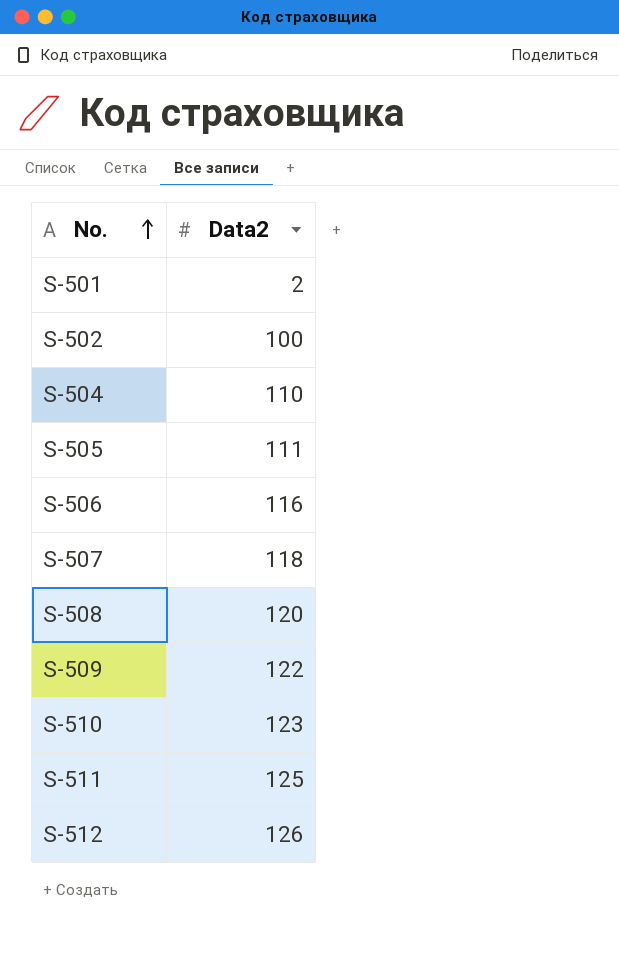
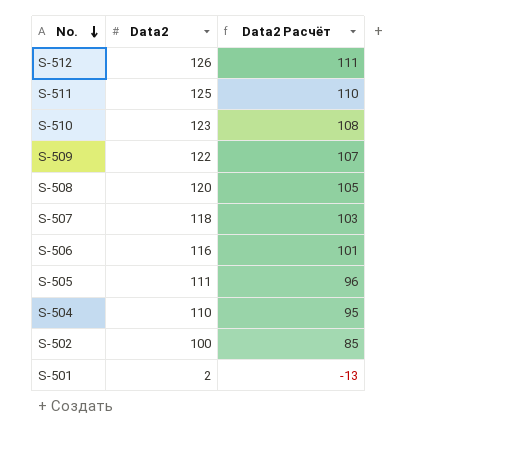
row order: No. ascending -> No. descending
column Data2 Расчёт | formula: none -> [Data2] - 15

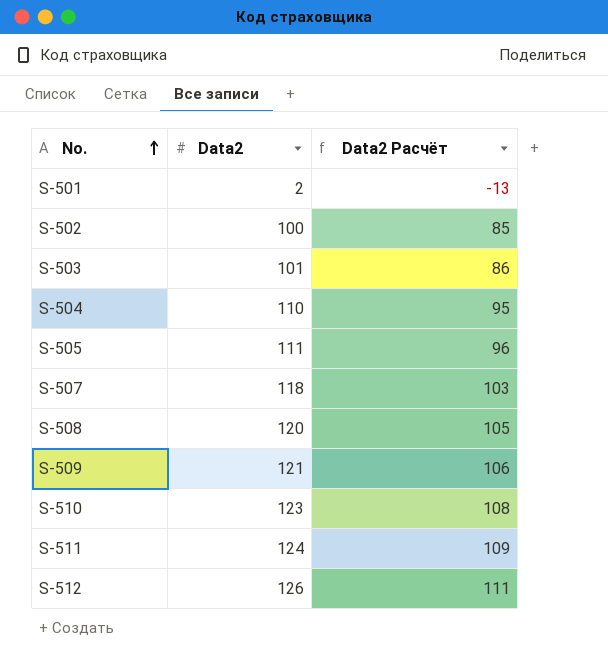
row order: No. descending -> No. ascending
row S-506: 116 | 101 -> none
row S-503: none -> 101 | 86
S-509 | Data2: 122 -> 121
S-509 | Data2 Расчёт: 107 -> 106
S-511 | Data2: 125 -> 124
S-511 | Data2 Расчёт: 110 -> 109

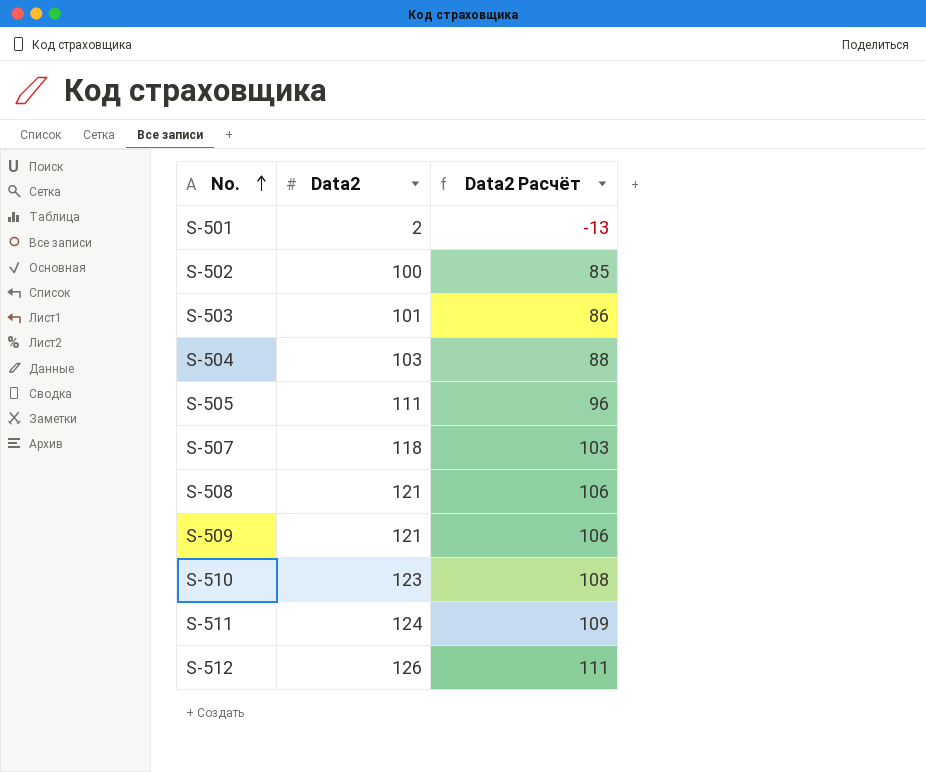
S-504 | Data2: 110 -> 103
S-504 | Data2 Расчёт: 95 -> 88
S-508 | Data2: 120 -> 121
S-508 | Data2 Расчёт: 105 -> 106

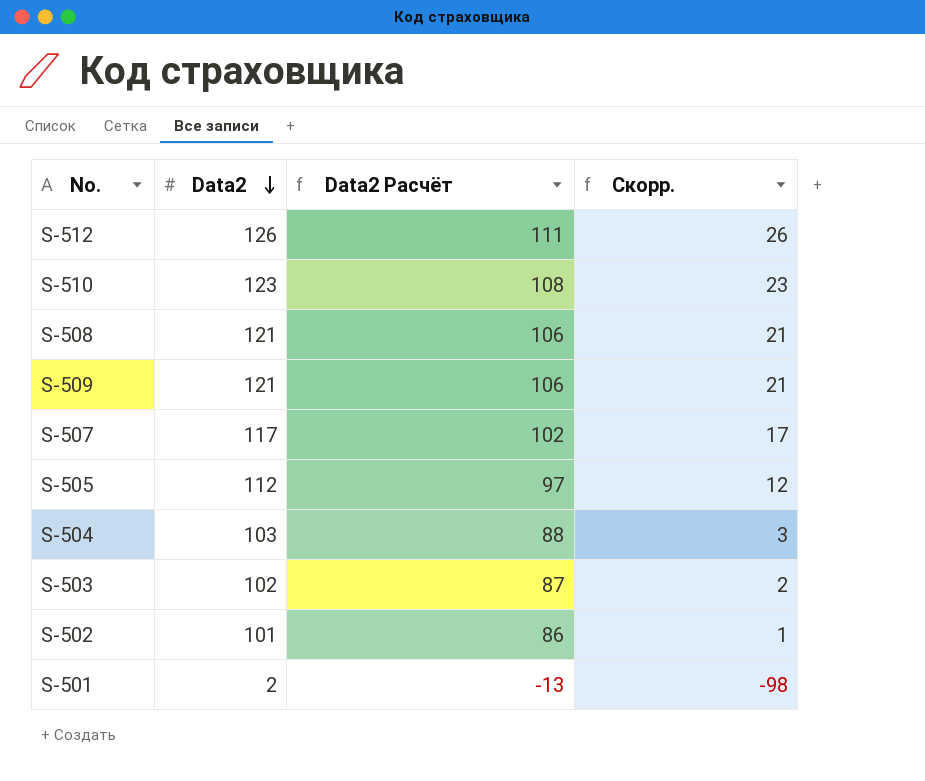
row order: No. ascending -> Data2 descending
column Скорр. | formula: none -> [Data2] - 100
row S-511: 124 | 109 -> none
S-507 | Data2: 118 -> 117
S-507 | Data2 Расчёт: 103 -> 102
S-505 | Data2: 111 -> 112
S-505 | Data2 Расчёт: 96 -> 97
S-503 | Data2: 101 -> 102
S-503 | Data2 Расчёт: 86 -> 87
S-502 | Data2: 100 -> 101
S-502 | Data2 Расчёт: 85 -> 86

